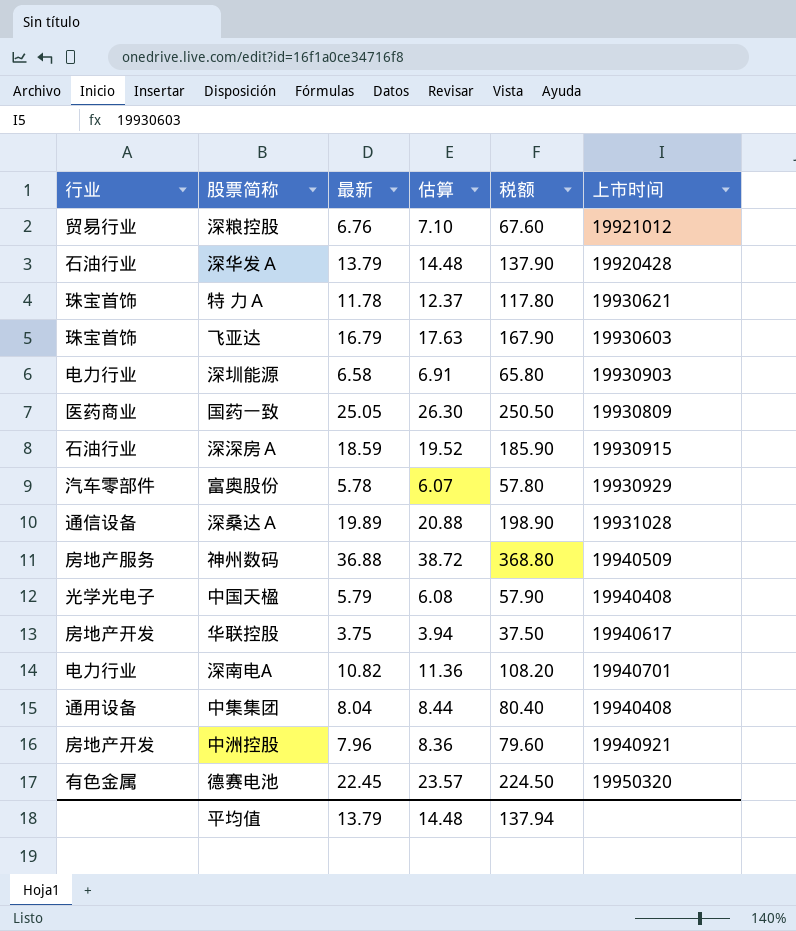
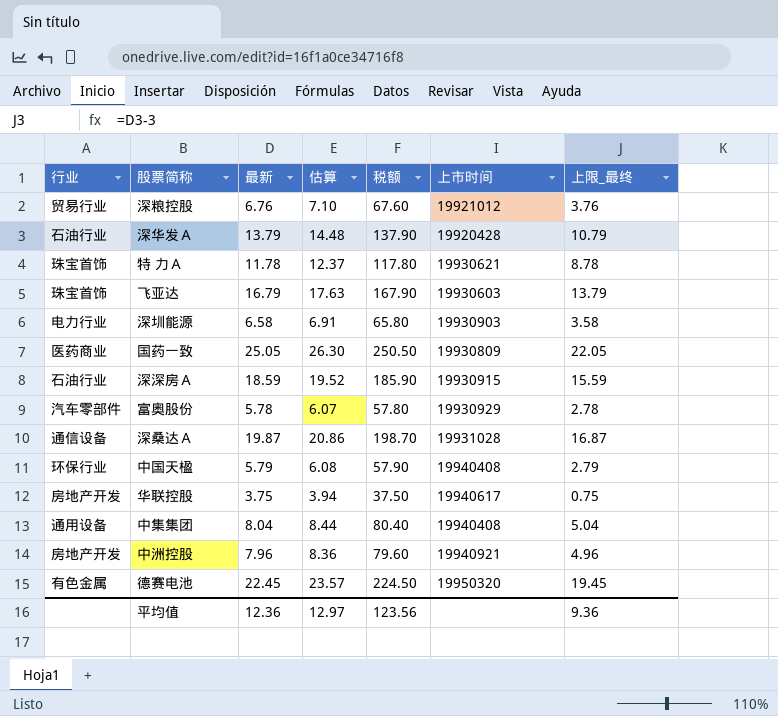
column 上限_最终 | formula: none -> [最新] - 3
row 神州数码: 房地产服务 | 36.88 | 38.72 | 368.80 | 19940509 -> none
row 深南电A: 电力行业 | 10.82 | 11.36 | 108.20 | 19940701 -> none
深桑达Ａ | 最新: 19.89 -> 19.87
深桑达Ａ | 估算: 20.88 -> 20.86
深桑达Ａ | 税额: 198.90 -> 198.70
中国天楹 | 行业: 光学光电子 -> 环保行业
平均值 | 最新: 13.79 -> 12.36
平均值 | 估算: 14.48 -> 12.97
平均值 | 税额: 137.94 -> 123.56

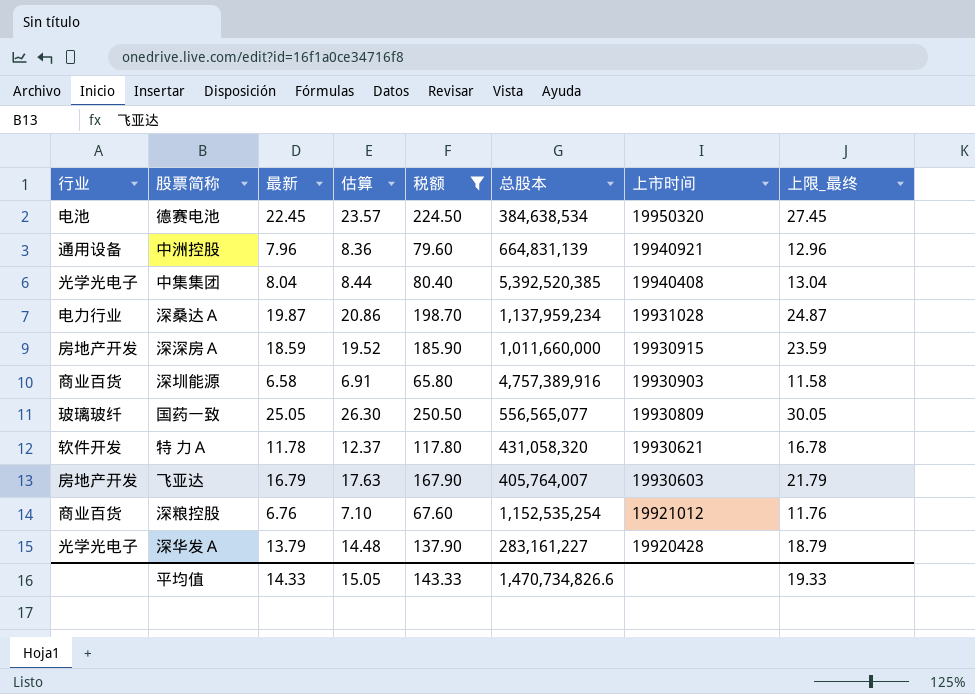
filter: none -> 税额 >= 65.80
row order: none -> 上市时间 descending
column 总股本 | position: none -> 6
column 上限_最终 | formula: [最新] - 3 -> [最新] + 5
德赛电池 | 行业: 有色金属 -> 电池
中洲控股 | 行业: 房地产开发 -> 通用设备
中集集团 | 行业: 通用设备 -> 光学光电子
深桑达Ａ | 行业: 通信设备 -> 电力行业
深深房Ａ | 行业: 石油行业 -> 房地产开发
深圳能源 | 行业: 电力行业 -> 商业百货
国药一致 | 行业: 医药商业 -> 玻璃玻纤
特 力Ａ | 行业: 珠宝首饰 -> 软件开发
飞亚达 | 行业: 珠宝首饰 -> 房地产开发
深粮控股 | 行业: 贸易行业 -> 商业百货
深华发Ａ | 行业: 石油行业 -> 光学光电子
平均值 | 最新: 12.36 -> 14.33
平均值 | 估算: 12.97 -> 15.05
平均值 | 税额: 123.56 -> 143.33
平均值 | 上限_最终: 9.36 -> 19.33

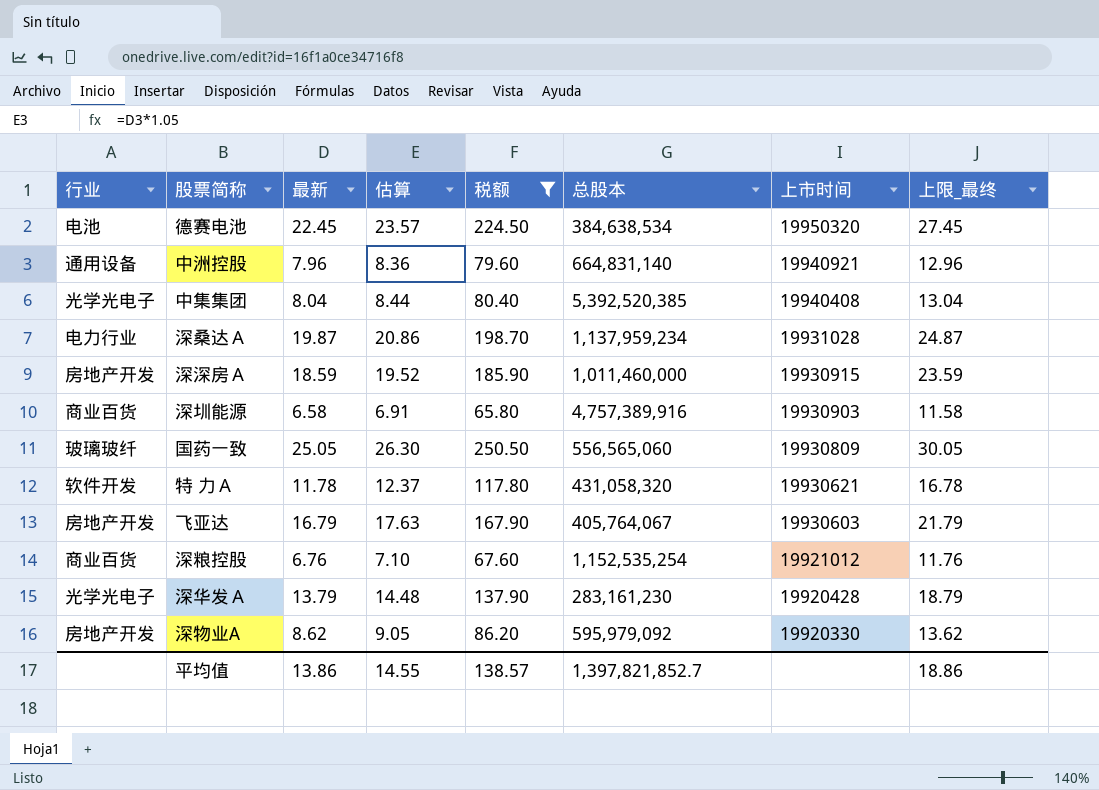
中洲控股 | 总股本: 664,831,139 -> 664,831,140
深深房Ａ | 总股本: 1,011,660,000 -> 1,011,460,000
国药一致 | 总股本: 556,565,077 -> 556,565,060
飞亚达 | 总股本: 405,764,007 -> 405,764,067
深华发Ａ | 总股本: 283,161,227 -> 283,161,230
row 深物业A: none -> 房地产开发 | 8.62 | 9.05 | 86.20 | 595,979,092 | 19920330 | 13.62
平均值 | 最新: 14.33 -> 13.86
平均值 | 估算: 15.05 -> 14.55
平均值 | 税额: 143.33 -> 138.57
平均值 | 总股本: 1,470,734,826.6 -> 1,397,821,852.7
平均值 | 上限_最终: 19.33 -> 18.86

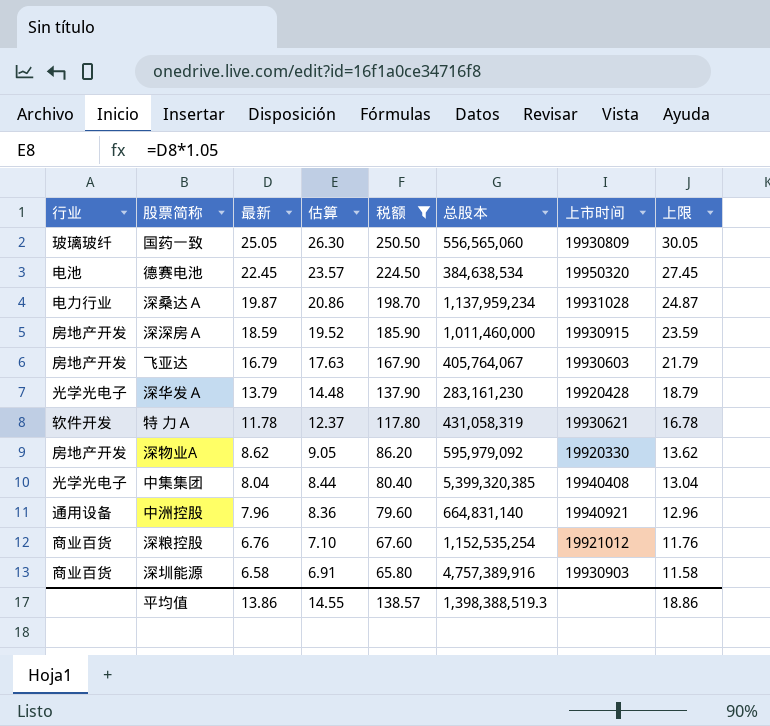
row order: 上市时间 descending -> 最新 descending
column name: 上限_最终 -> 上限
特 力Ａ | 总股本: 431,058,320 -> 431,058,319
中集集团 | 总股本: 5,392,520,385 -> 5,399,320,385
平均值 | 总股本: 1,397,821,852.7 -> 1,398,388,519.3

